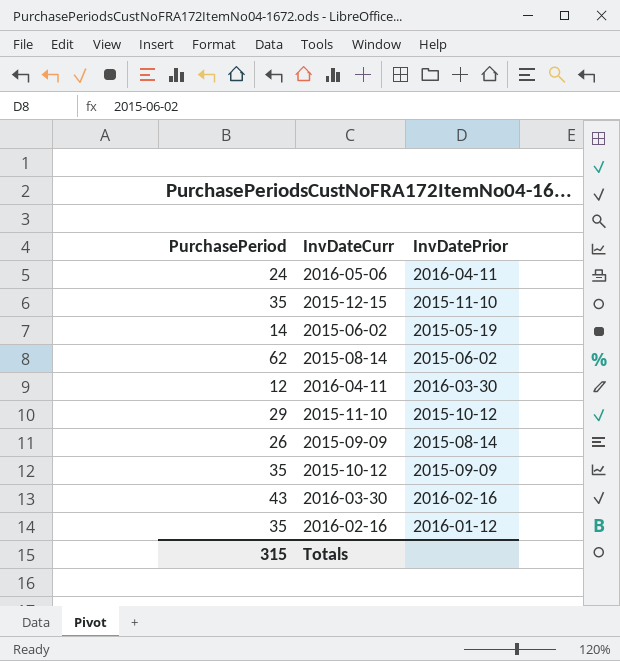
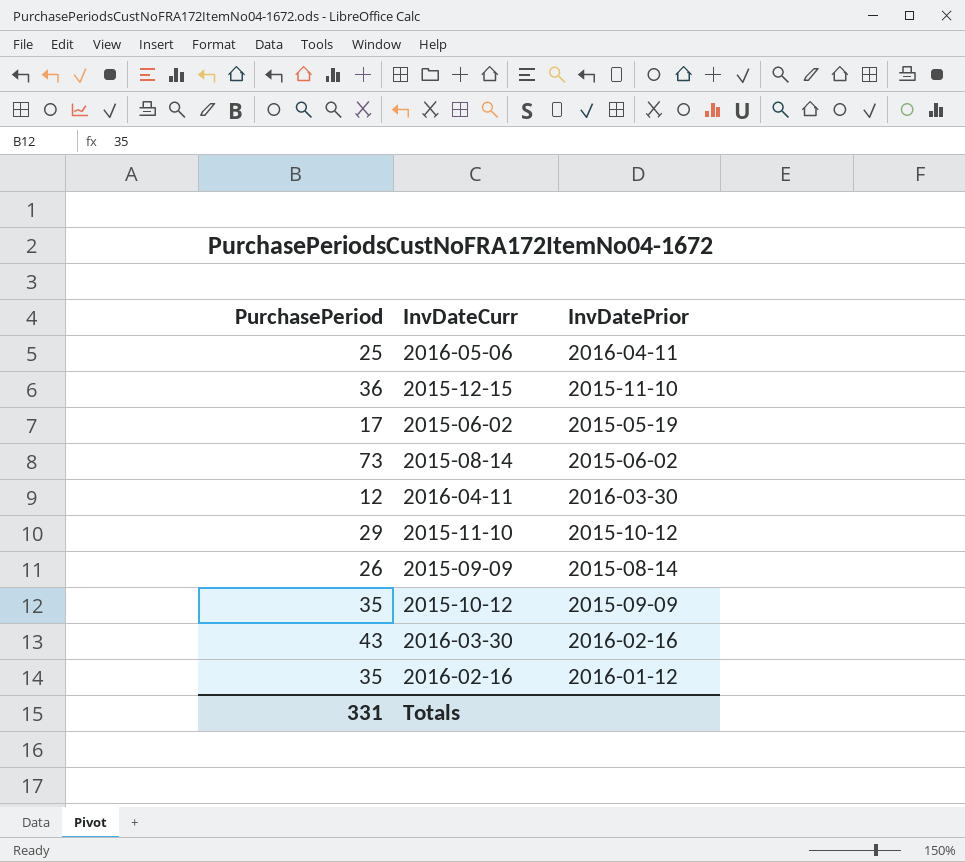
2016-05-06 | PurchasePeriod: 24 -> 25
2015-12-15 | PurchasePeriod: 35 -> 36
2015-06-02 | PurchasePeriod: 14 -> 17
2015-08-14 | PurchasePeriod: 62 -> 73
Totals | PurchasePeriod: 315 -> 331

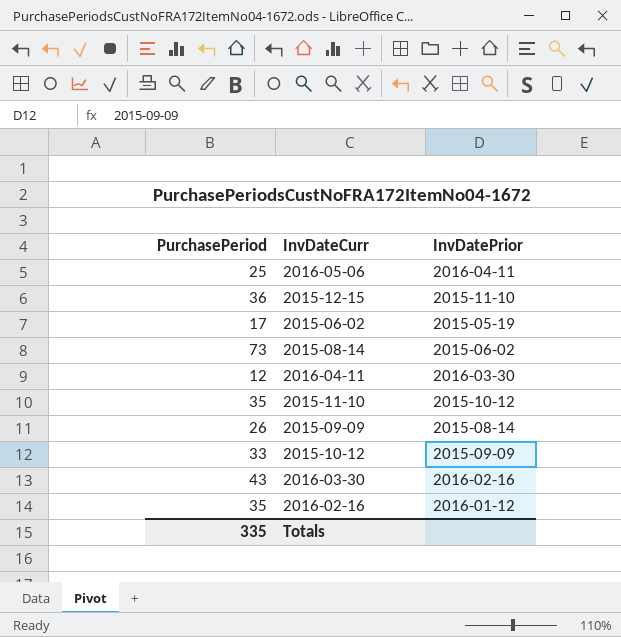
2015-11-10 | PurchasePeriod: 29 -> 35
2015-10-12 | PurchasePeriod: 35 -> 33
Totals | PurchasePeriod: 331 -> 335

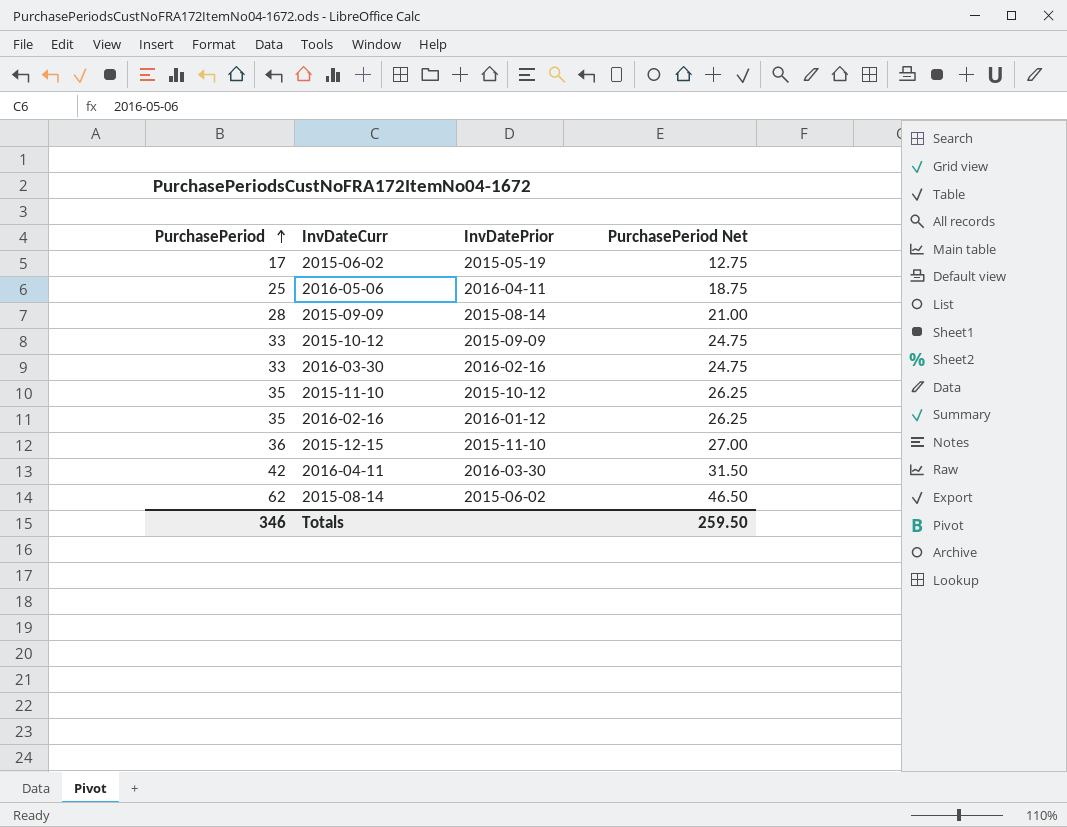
row order: none -> PurchasePeriod ascending
column PurchasePeriod Net | formula: none -> [PurchasePeriod] * 0.75
2015-09-09 | PurchasePeriod: 26 -> 28
2016-03-30 | PurchasePeriod: 43 -> 33
2016-04-11 | PurchasePeriod: 12 -> 42
2015-08-14 | PurchasePeriod: 73 -> 62
Totals | PurchasePeriod: 335 -> 346

